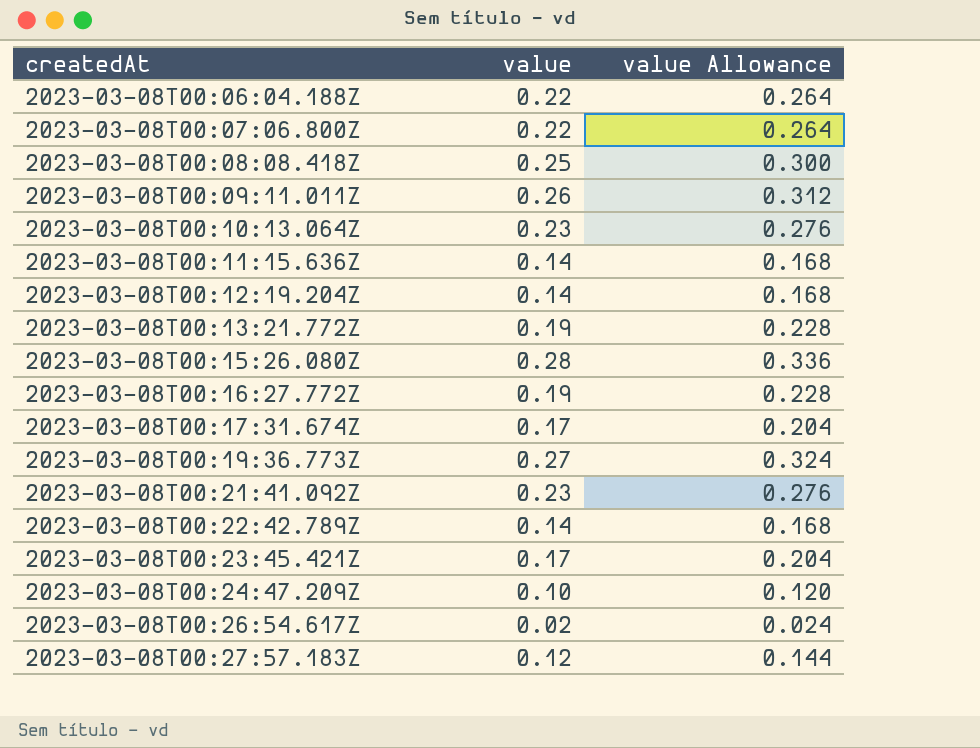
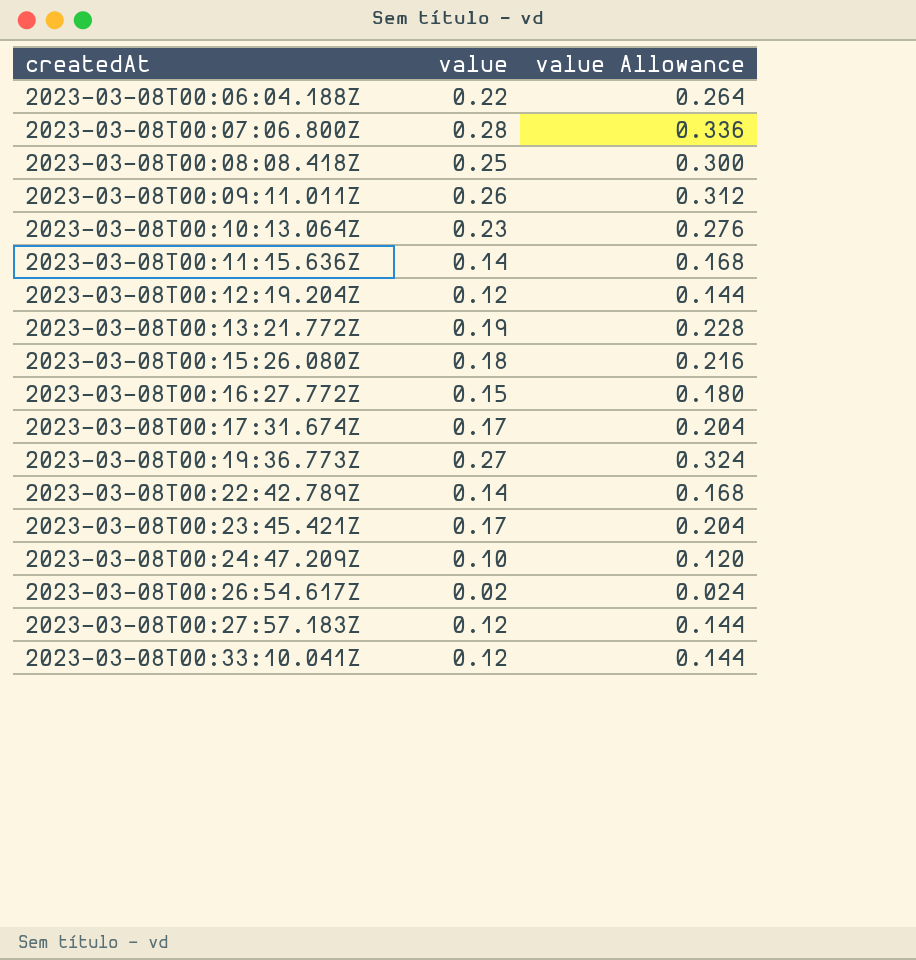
row 2023-03-08T00:21:41.092Z: 0.23 | 0.276 -> none
2023-03-08T00:07:06.800Z | value: 0.22 -> 0.28
2023-03-08T00:07:06.800Z | value Allowance: 0.264 -> 0.336
2023-03-08T00:12:19.204Z | value: 0.14 -> 0.12
2023-03-08T00:12:19.204Z | value Allowance: 0.168 -> 0.144
2023-03-08T00:15:26.080Z | value: 0.28 -> 0.18
2023-03-08T00:15:26.080Z | value Allowance: 0.336 -> 0.216
2023-03-08T00:16:27.772Z | value: 0.19 -> 0.15
2023-03-08T00:16:27.772Z | value Allowance: 0.228 -> 0.180
row 2023-03-08T00:33:10.041Z: none -> 0.12 | 0.144

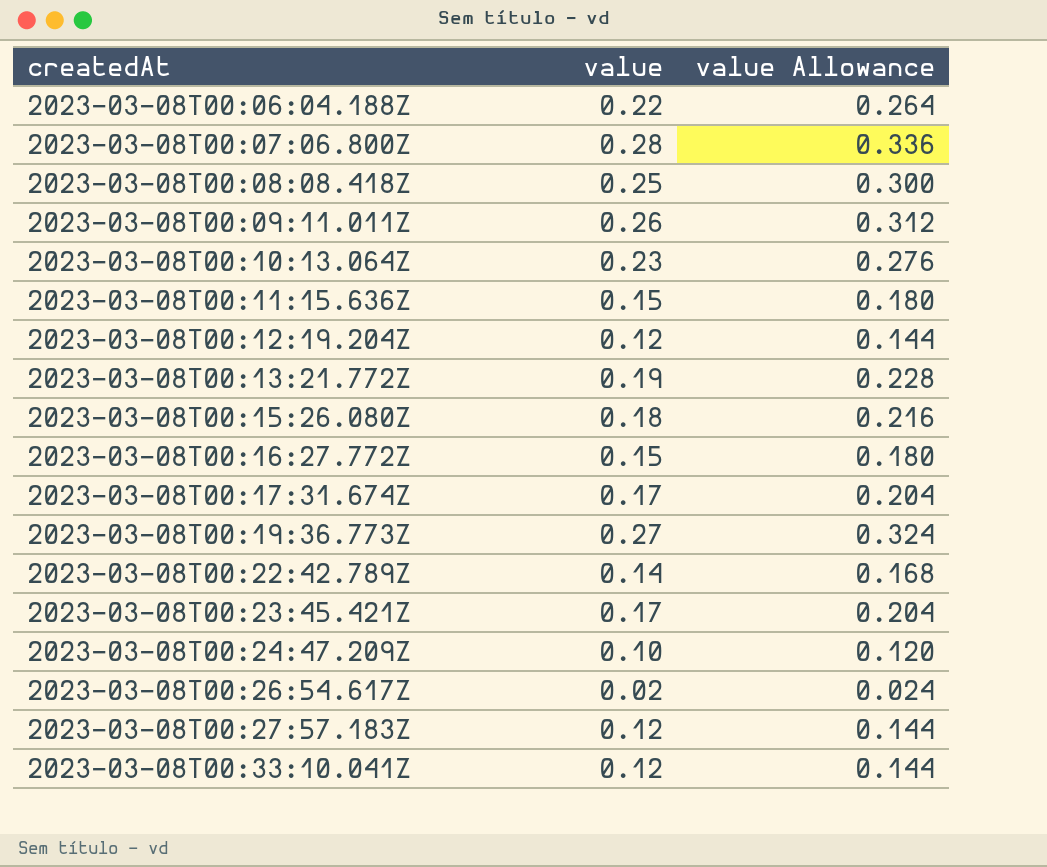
2023-03-08T00:11:15.636Z | value: 0.14 -> 0.15
2023-03-08T00:11:15.636Z | value Allowance: 0.168 -> 0.180

